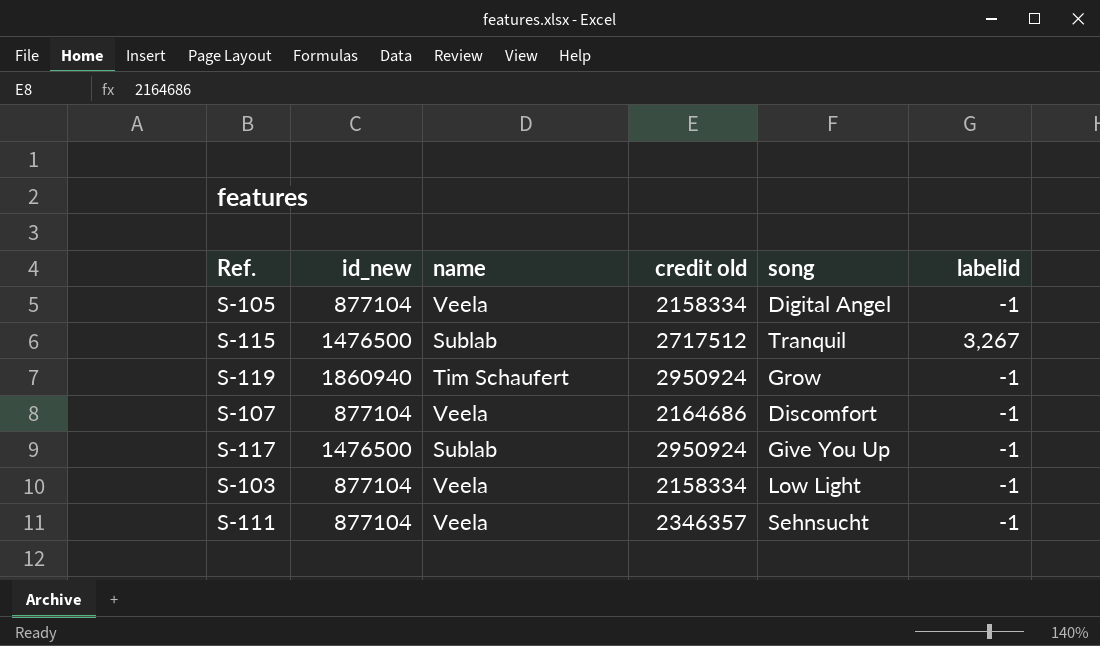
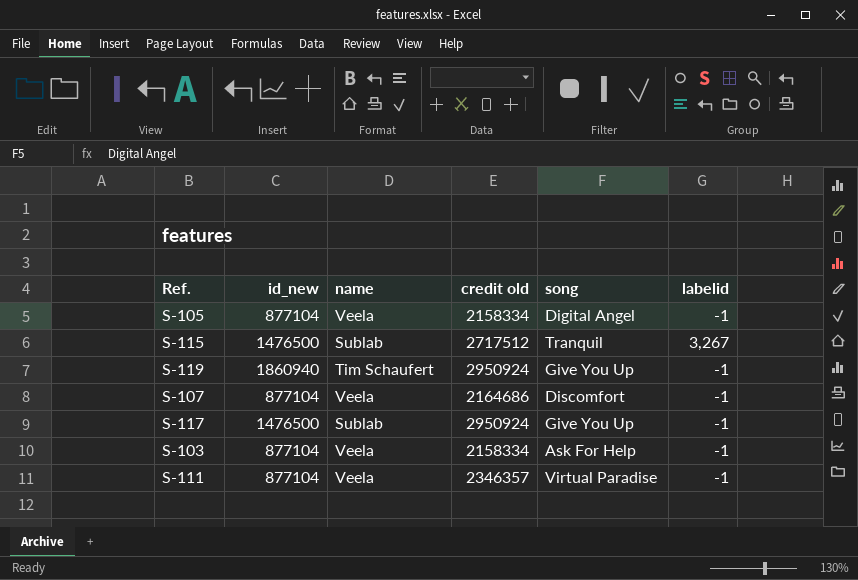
S-119 | song: Grow -> Give You Up
S-103 | song: Low Light -> Ask For Help
S-111 | song: Sehnsucht -> Virtual Paradise

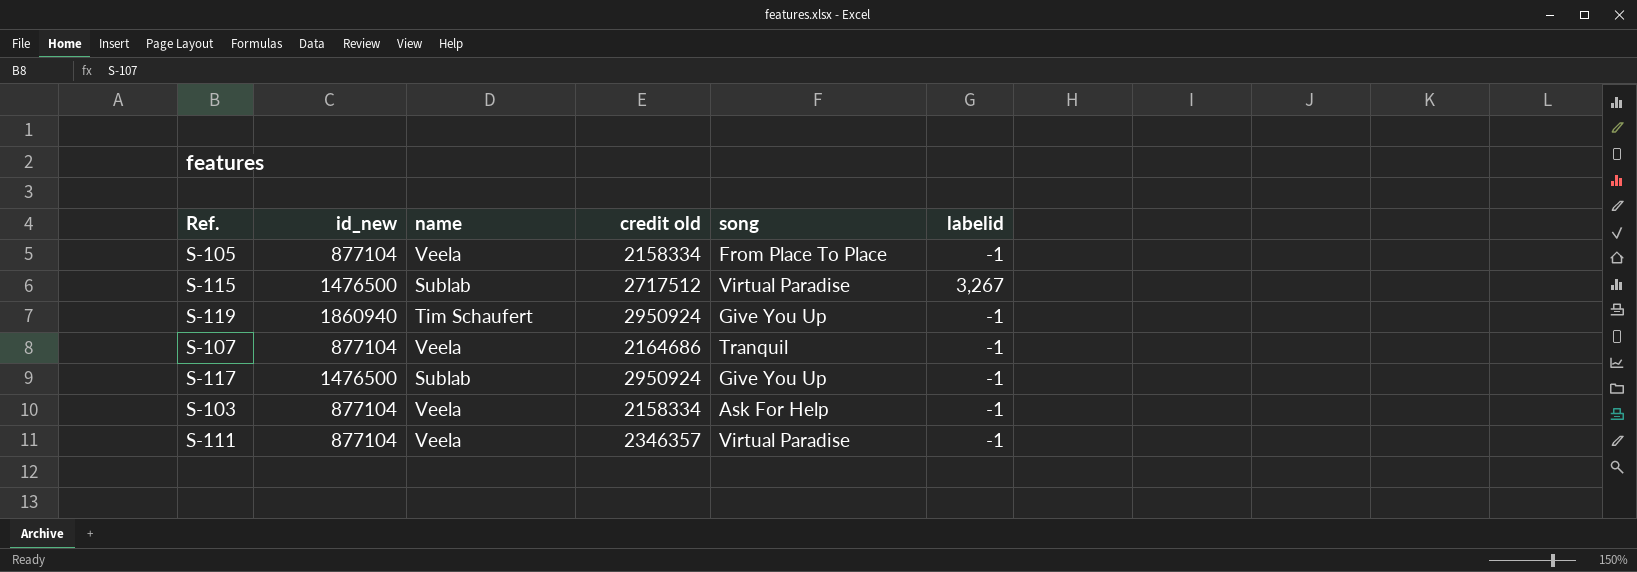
S-105 | song: Digital Angel -> From Place To Place
S-115 | song: Tranquil -> Virtual Paradise
S-107 | song: Discomfort -> Tranquil

